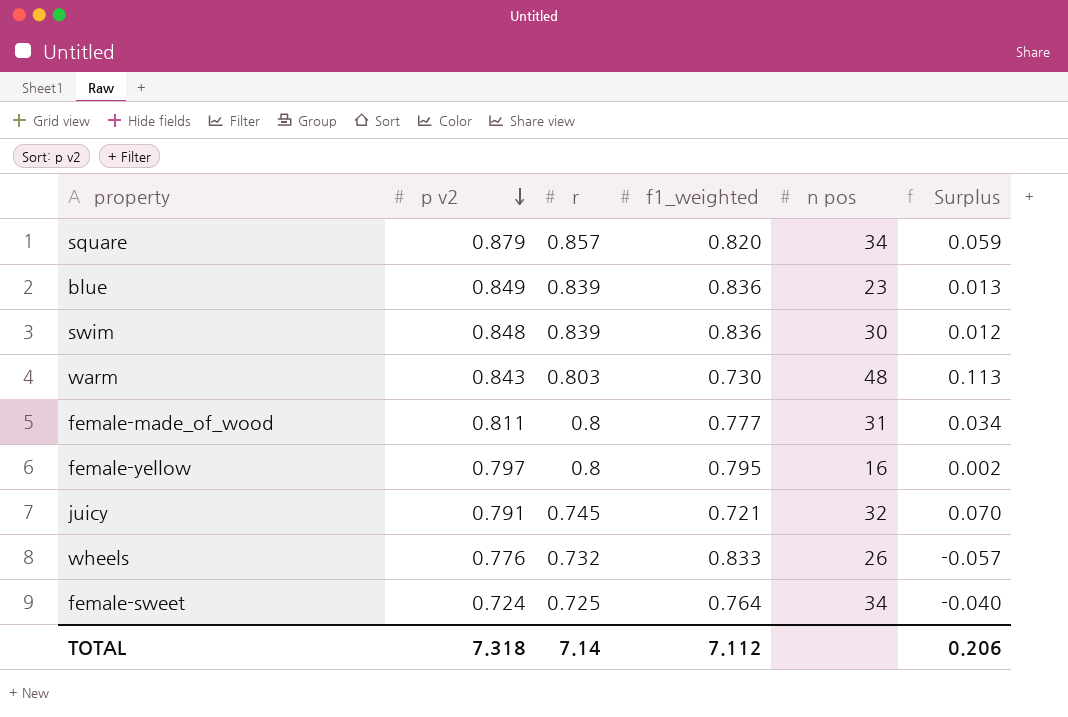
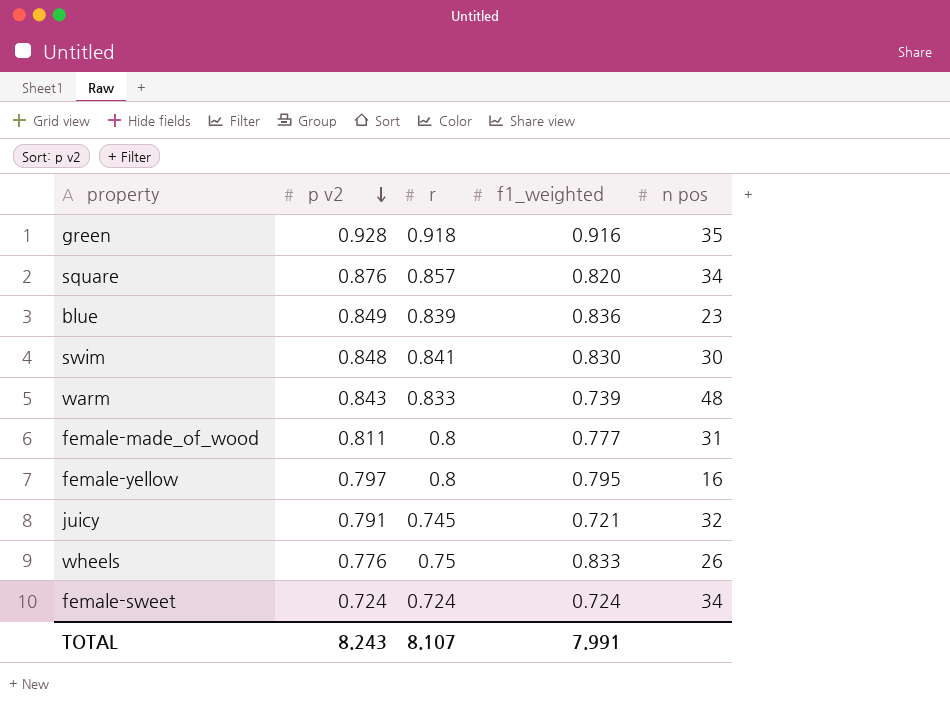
column Surplus | formula: [p v2] - [f1_weighted] -> none
row green: none -> 0.928 | 0.918 | 0.916 | 35
square | p v2: 0.879 -> 0.876
swim | r: 0.839 -> 0.841
swim | f1_weighted: 0.836 -> 0.830
warm | r: 0.803 -> 0.833
warm | f1_weighted: 0.730 -> 0.739
wheels | r: 0.732 -> 0.75
female-sweet | r: 0.725 -> 0.724
female-sweet | f1_weighted: 0.764 -> 0.724
TOTAL | p v2: 7.318 -> 8.243
TOTAL | r: 7.14 -> 8.107
TOTAL | f1_weighted: 7.112 -> 7.991

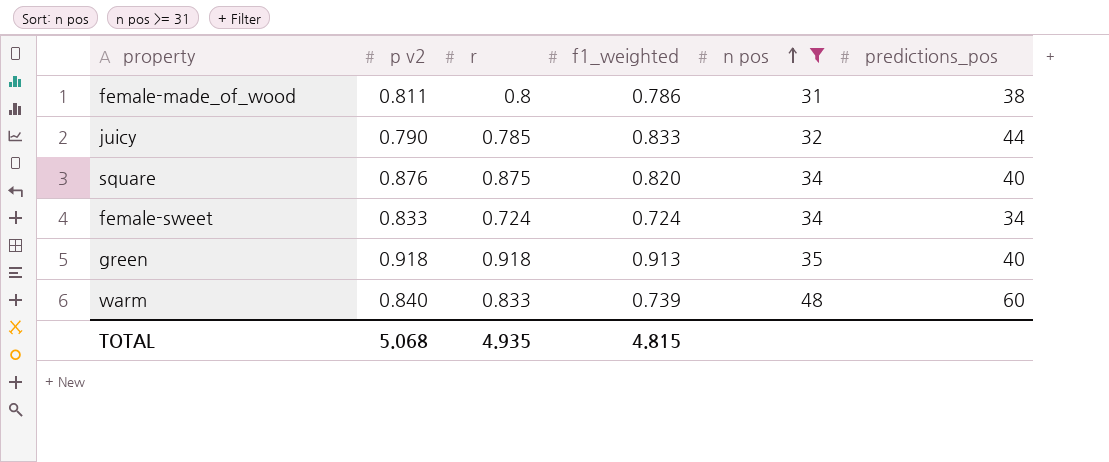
filter: none -> n pos >= 31
row order: p v2 descending -> n pos ascending
column predictions_pos | position: none -> 6
female-made_of_wood | f1_weighted: 0.777 -> 0.786
juicy | p v2: 0.791 -> 0.790
juicy | r: 0.745 -> 0.785
juicy | f1_weighted: 0.721 -> 0.833
square | r: 0.857 -> 0.875
female-sweet | p v2: 0.724 -> 0.833
green | p v2: 0.928 -> 0.918
green | f1_weighted: 0.916 -> 0.913
warm | p v2: 0.843 -> 0.840
TOTAL | p v2: 8.243 -> 5.068
TOTAL | r: 8.107 -> 4.935
TOTAL | f1_weighted: 7.991 -> 4.815

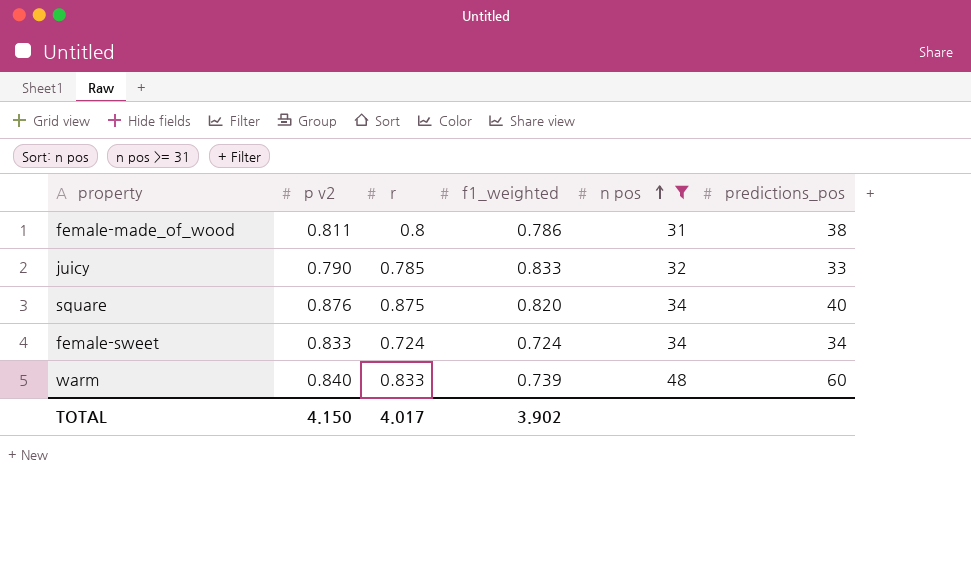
row green: 0.918 | 0.918 | 0.913 | 35 | 40 -> none
juicy | predictions_pos: 44 -> 33
TOTAL | p v2: 5.068 -> 4.150
TOTAL | r: 4.935 -> 4.017
TOTAL | f1_weighted: 4.815 -> 3.902

